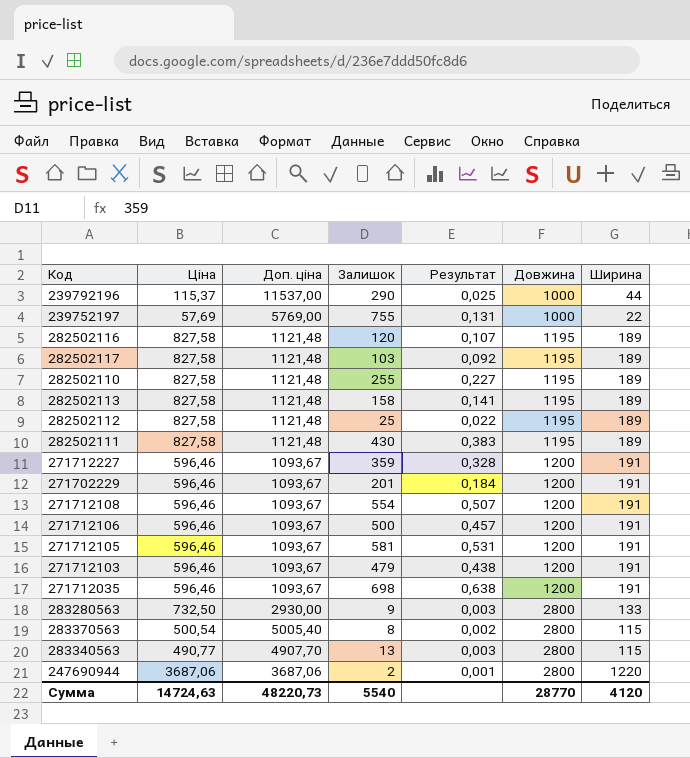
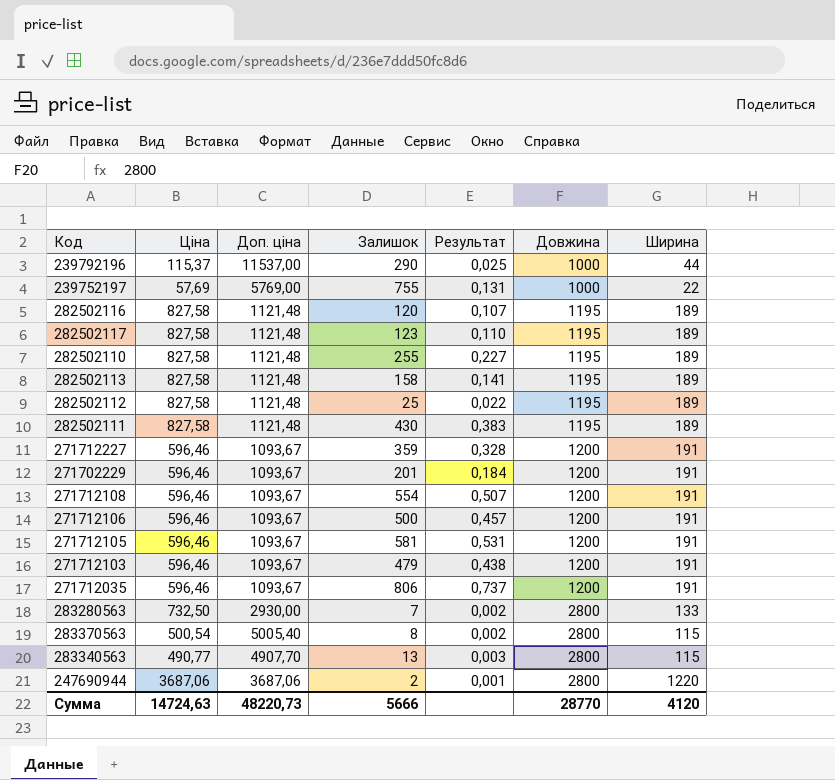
282502117 | Залишок: 103 -> 123
282502117 | Результат: 0,092 -> 0,110
271712035 | Залишок: 698 -> 806
271712035 | Результат: 0,638 -> 0,737
283280563 | Залишок: 9 -> 7
283280563 | Результат: 0,003 -> 0,002
Сумма | Залишок: 5540 -> 5666

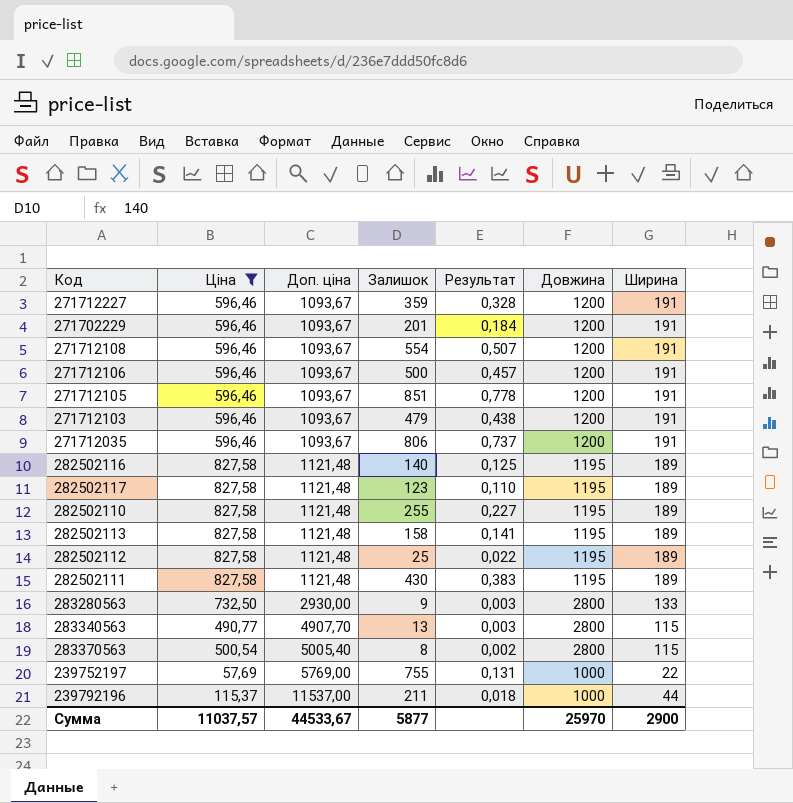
filter: none -> Ціна != 3687,06
row order: Довжина ascending -> Доп. ціна ascending
271712105 | Залишок: 581 -> 851
271712105 | Результат: 0,531 -> 0,778
282502116 | Залишок: 120 -> 140
282502116 | Результат: 0,107 -> 0,125
283280563 | Залишок: 7 -> 9
283280563 | Результат: 0,002 -> 0,003
239792196 | Залишок: 290 -> 211
239792196 | Результат: 0,025 -> 0,018
Сумма | Ціна: 14724,63 -> 11037,57
Сумма | Доп. ціна: 48220,73 -> 44533,67
Сумма | Залишок: 5666 -> 5877
Сумма | Довжина: 28770 -> 25970
Сумма | Ширина: 4120 -> 2900

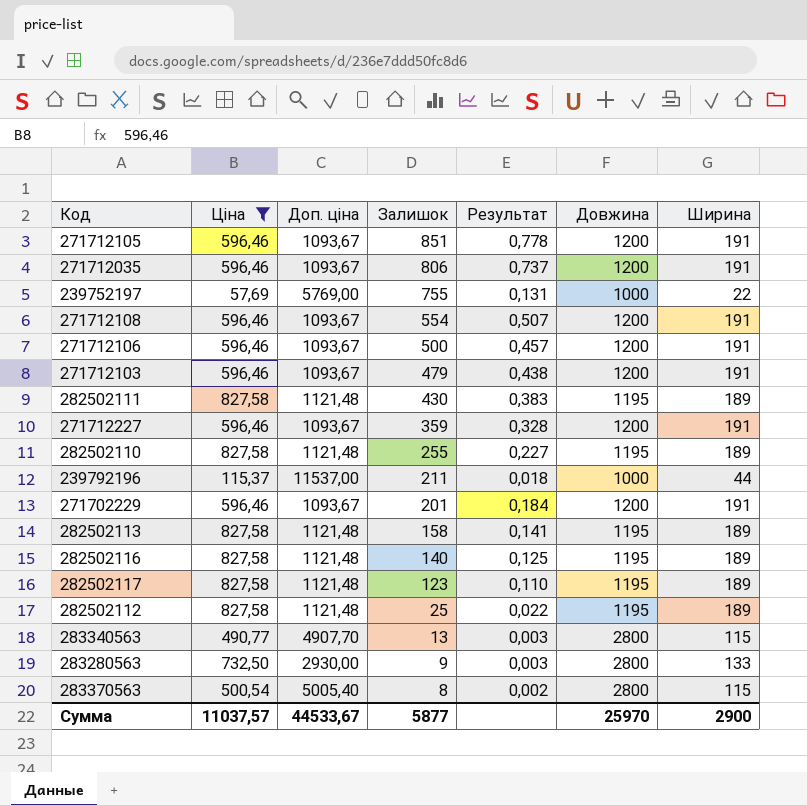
row order: Доп. ціна ascending -> Залишок descending

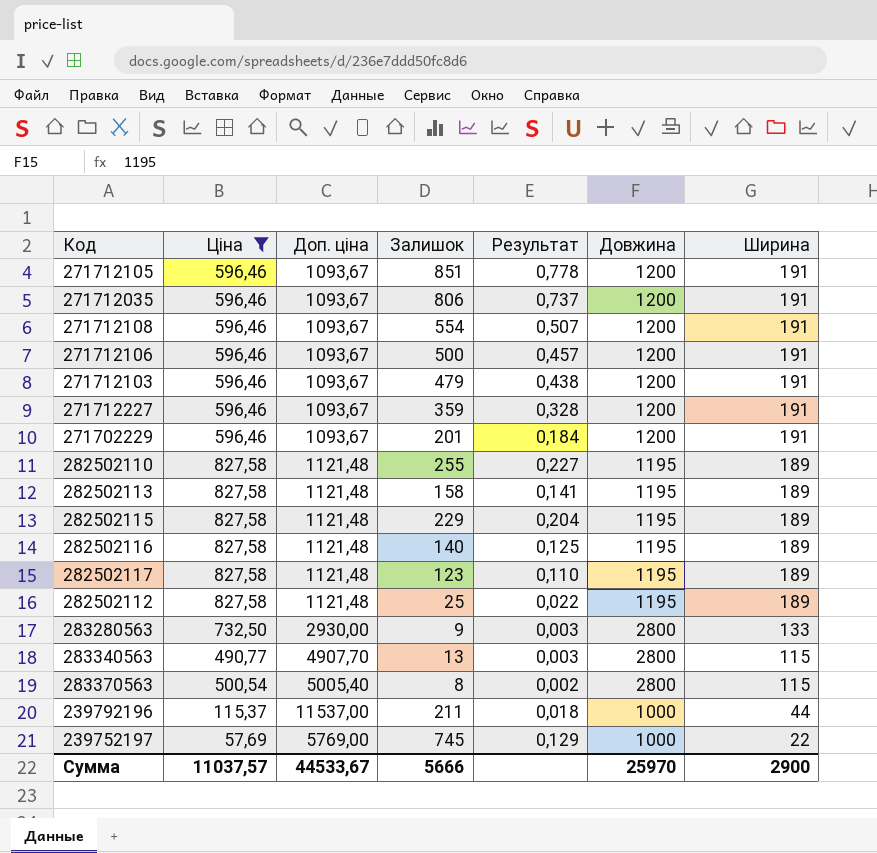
row order: Залишок descending -> Ширина descending
row 282502111: 827,58 | 1121,48 | 430 | 0,383 | 1195 | 189 -> none
row 282502115: none -> 827,58 | 1121,48 | 229 | 0,204 | 1195 | 189
239752197 | Залишок: 755 -> 745
239752197 | Результат: 0,131 -> 0,129
Сумма | Залишок: 5877 -> 5666

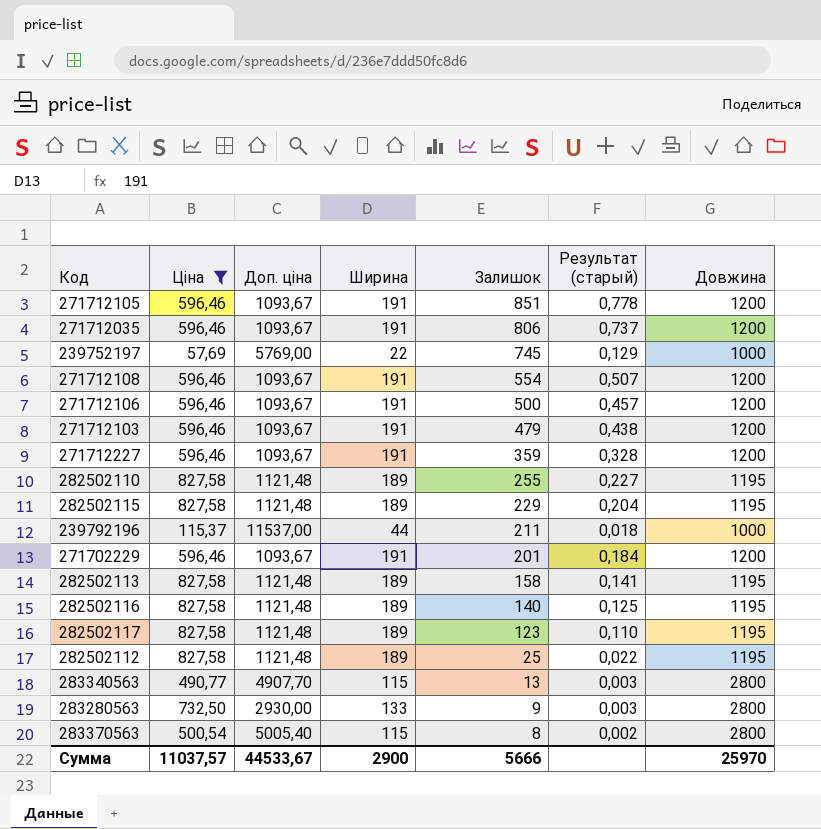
row order: Ширина descending -> Залишок descending
column Ширина | position: 7 -> 4
column name: Результат -> Результат (старый)

